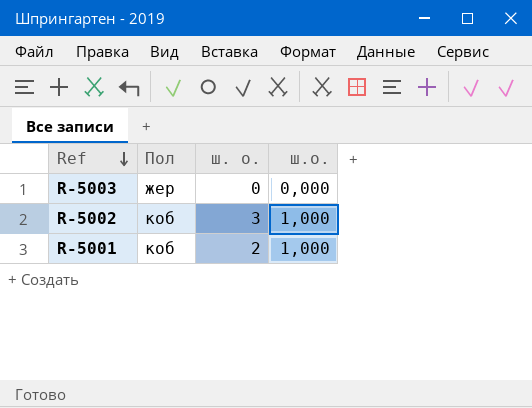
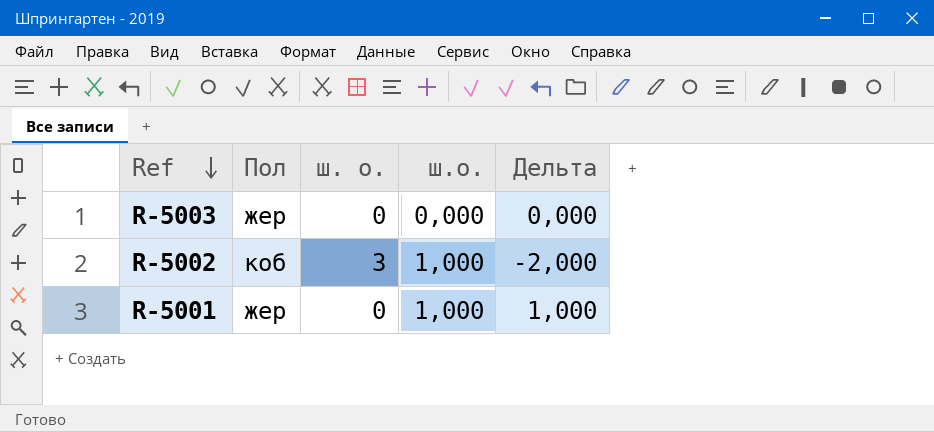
column Дельта | formula: none -> [ш.о.] - [ш. о.]
R-5001 | Пол: коб -> жер
R-5001 | ш. о.: 2 -> 0

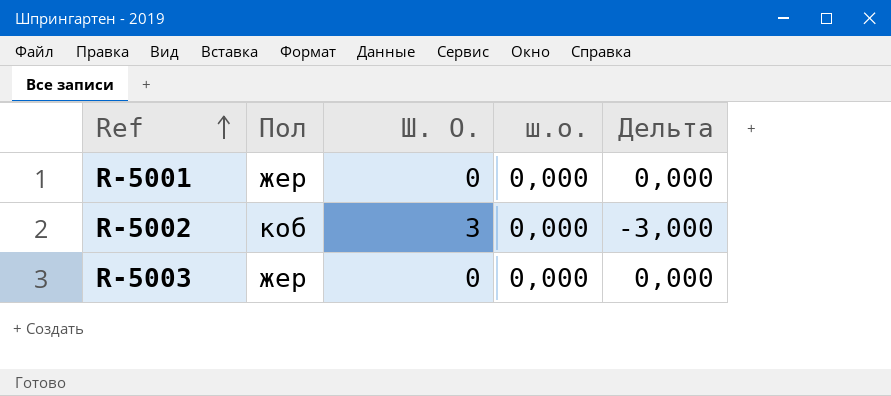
row order: Ref descending -> Ref ascending
column name: ш. о. -> Ш. О.
R-5001 | ш.о.: 1,000 -> 0,000
R-5001 | Дельта: 1,000 -> 0,000
R-5002 | ш.о.: 1,000 -> 0,000
R-5002 | Дельта: -2,000 -> -3,000

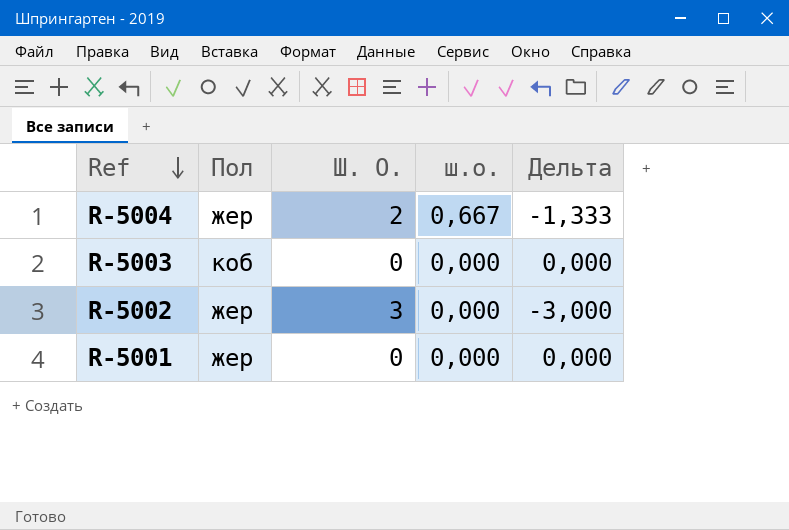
row order: Ref ascending -> Ref descending
row R-5004: none -> жер | 2 | 0,667 | -1,333
R-5003 | Пол: жер -> коб
R-5002 | Пол: коб -> жер

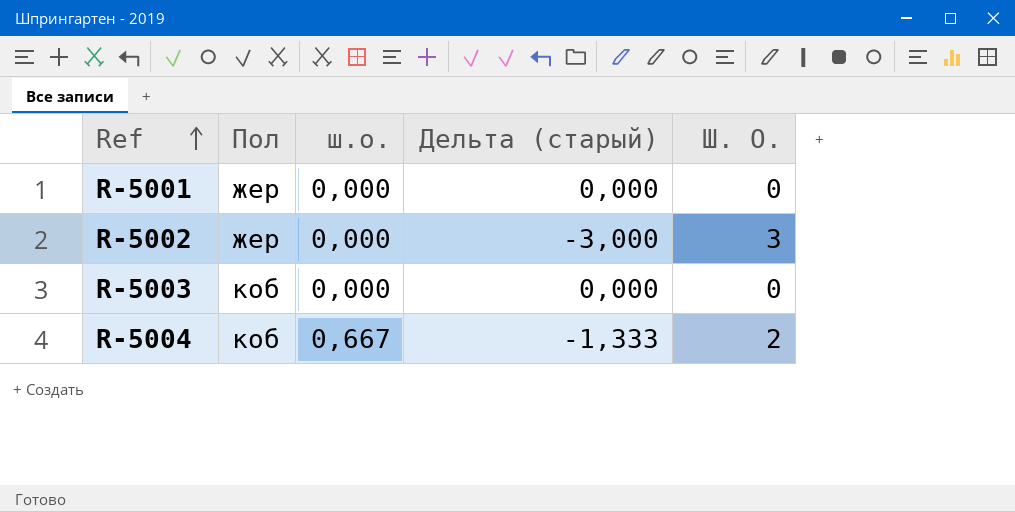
row order: Ref descending -> Ref ascending
column name: Дельта -> Дельта (старый)
column Ш. О. | position: 3 -> 5
R-5004 | Пол: жер -> коб

